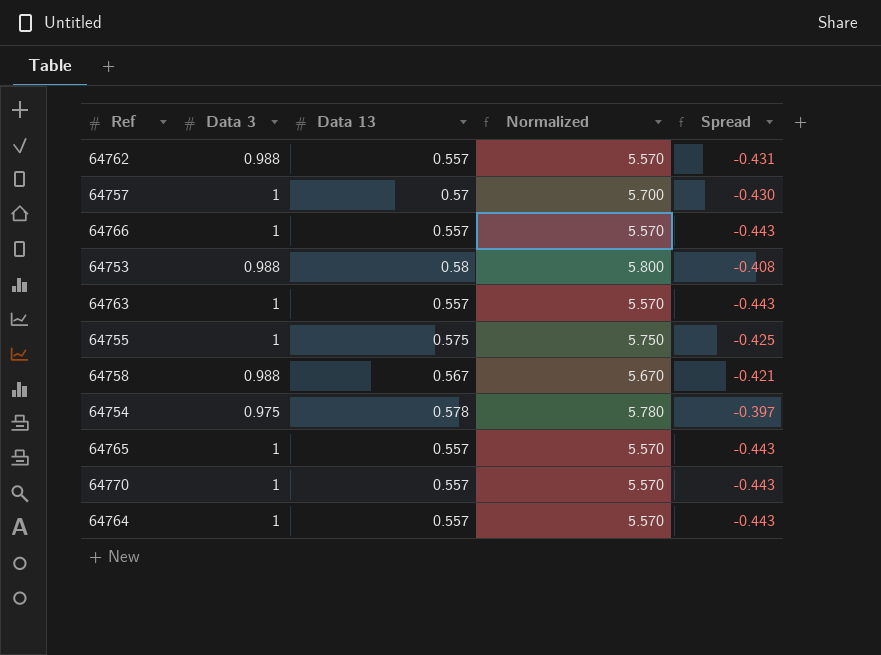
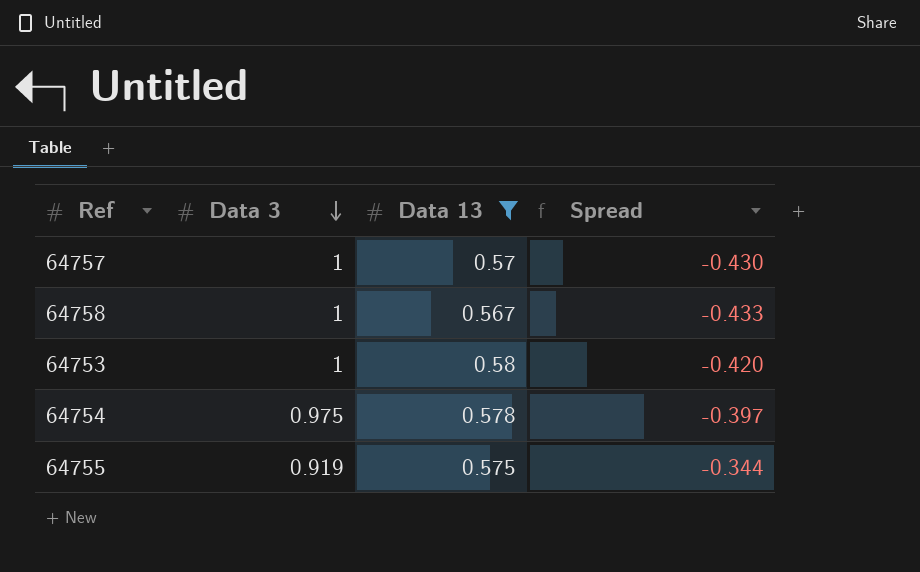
filter: none -> Data 13 != 0.557
row order: none -> Data 3 descending
column Normalized | formula: [Data 13] * 10 -> none
64758 | Data 3: 0.988 -> 1
64758 | Spread: -0.421 -> -0.433
64753 | Data 3: 0.988 -> 1
64753 | Spread: -0.408 -> -0.420
64755 | Data 3: 1 -> 0.919
64755 | Spread: -0.425 -> -0.344

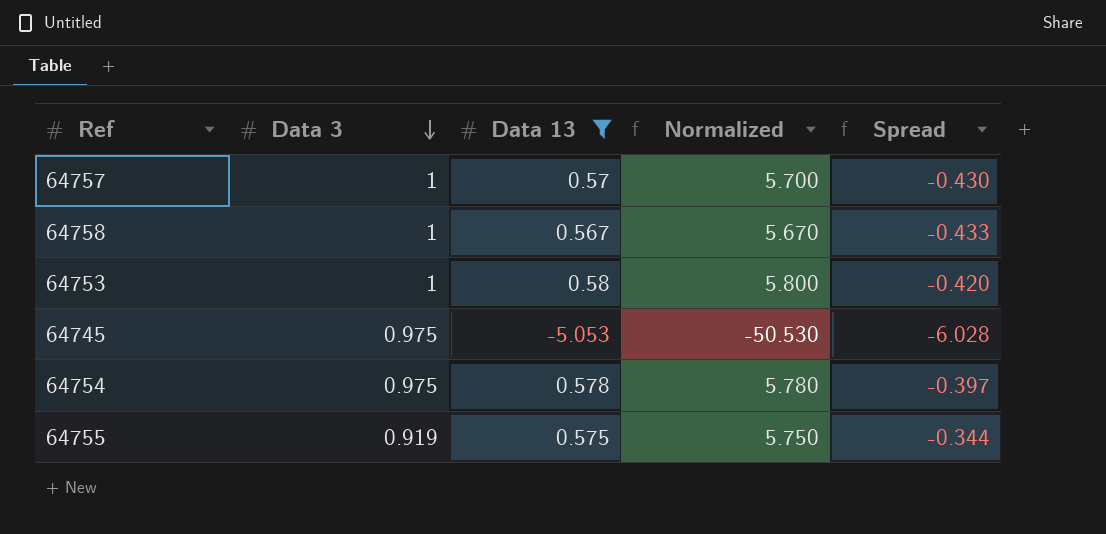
column Normalized | formula: none -> [Data 13] * 10
row 64745: none -> 0.975 | -5.053 | -50.530 | -6.028

